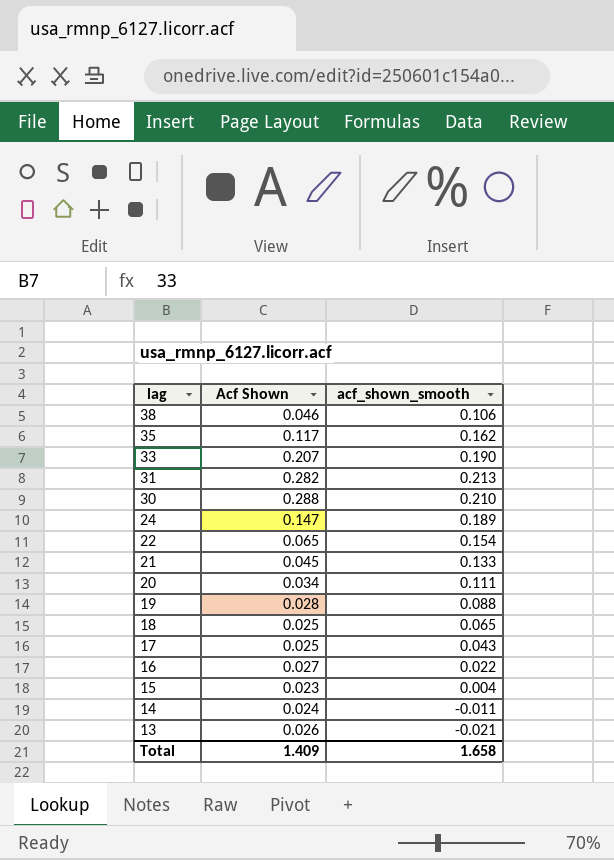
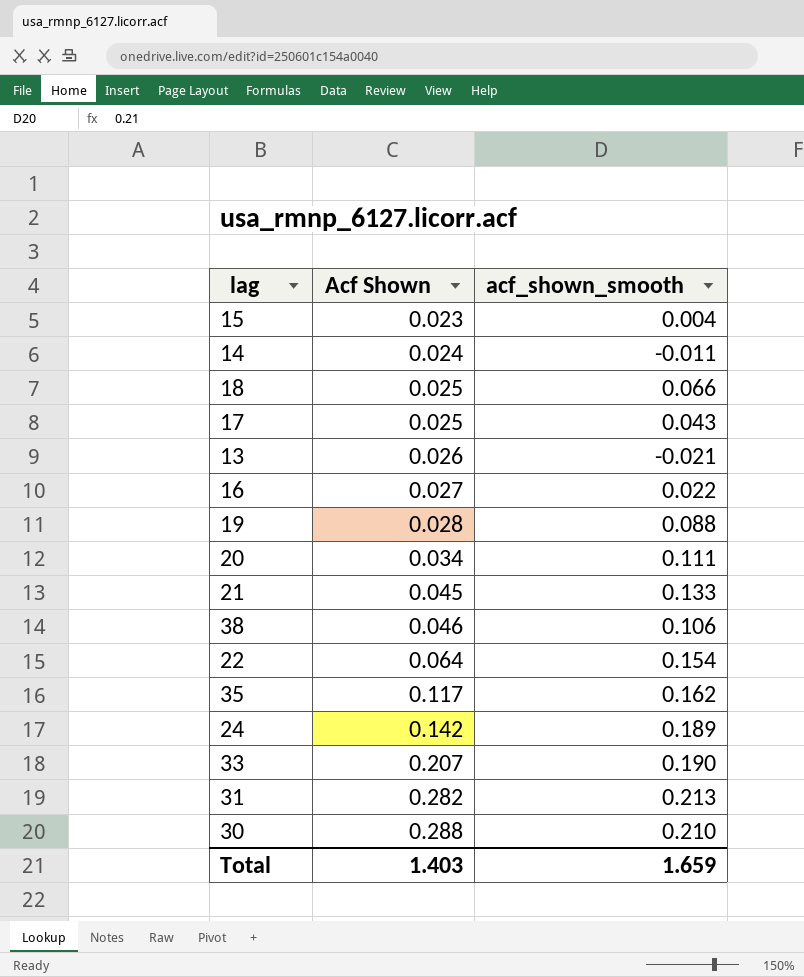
row order: lag descending -> Acf Shown ascending
18 | acf_shown_smooth: 0.065 -> 0.066
22 | Acf Shown: 0.065 -> 0.064
24 | Acf Shown: 0.147 -> 0.142
Total | Acf Shown: 1.409 -> 1.403
Total | acf_shown_smooth: 1.658 -> 1.659

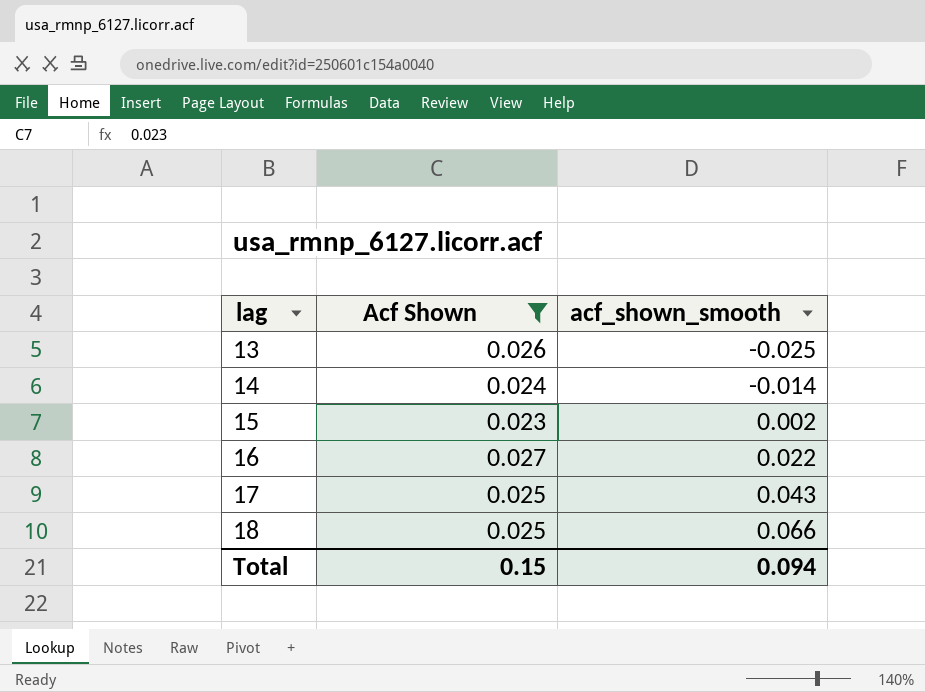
filter: none -> Acf Shown <= 0.027
row order: Acf Shown ascending -> lag ascending
13 | acf_shown_smooth: -0.021 -> -0.025
14 | acf_shown_smooth: -0.011 -> -0.014
15 | acf_shown_smooth: 0.004 -> 0.002
Total | Acf Shown: 1.403 -> 0.15
Total | acf_shown_smooth: 1.659 -> 0.094

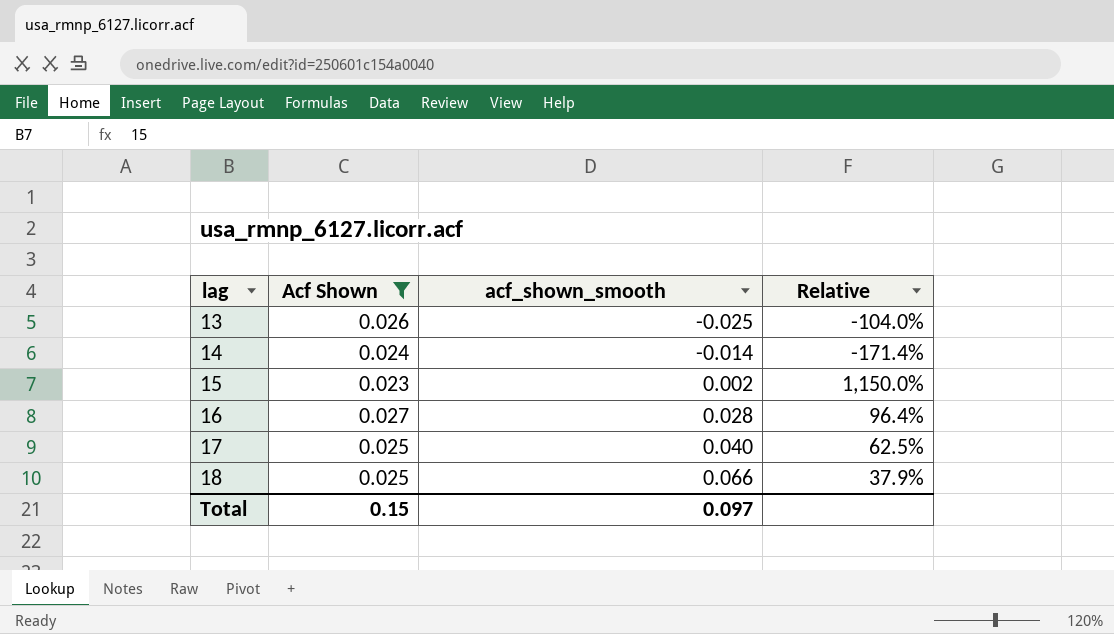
column Relative | formula: none -> [Acf Shown] / [acf_shown_smooth]
16 | acf_shown_smooth: 0.022 -> 0.028
17 | acf_shown_smooth: 0.043 -> 0.040
Total | acf_shown_smooth: 0.094 -> 0.097

